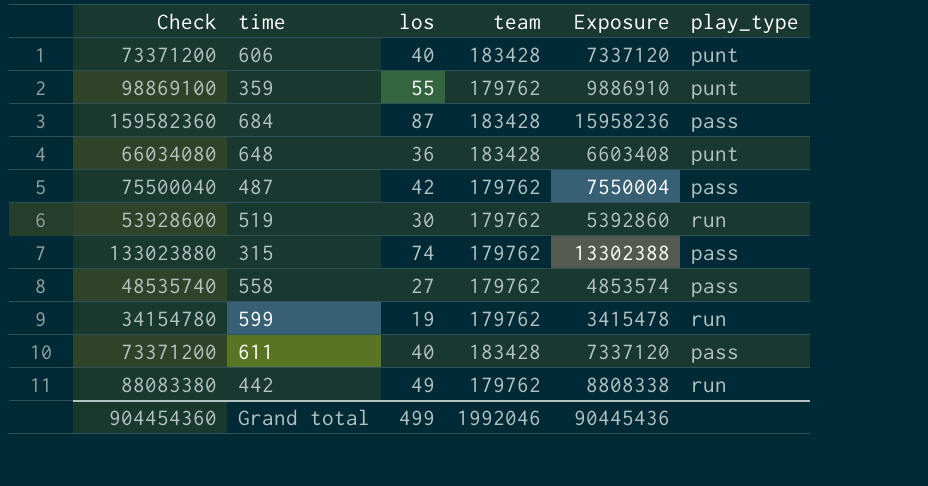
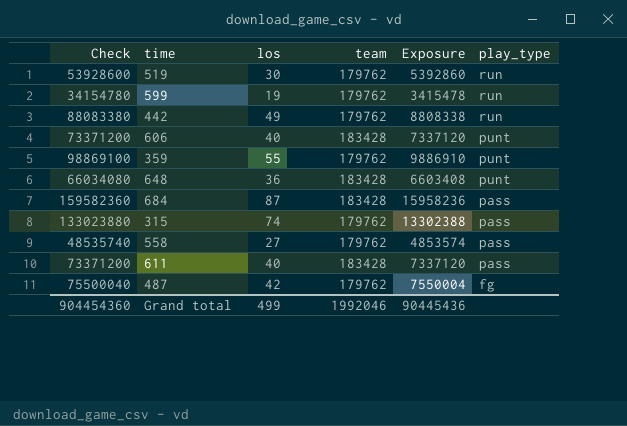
row order: none -> play_type descending
487 | play_type: pass -> fg

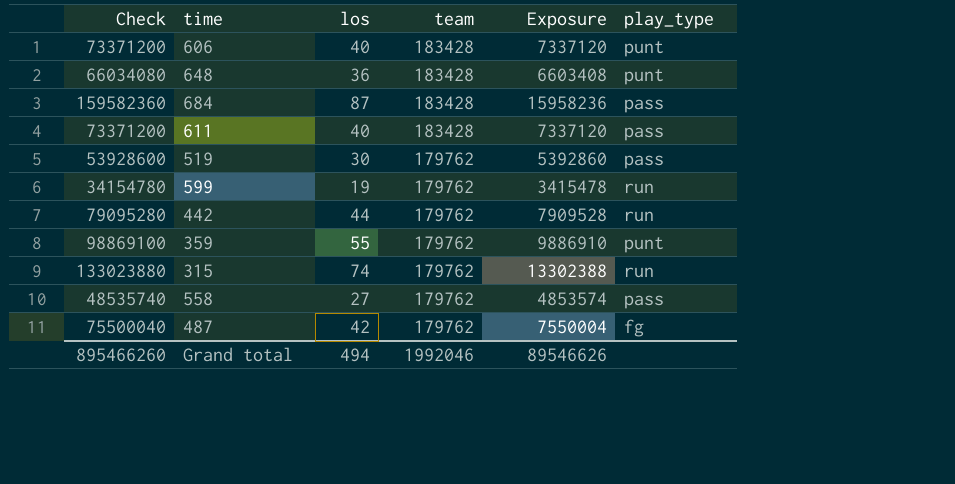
row order: play_type descending -> team descending
519 | play_type: run -> pass
442 | Check: 88083380 -> 79095280
442 | los: 49 -> 44
442 | Exposure: 8808338 -> 7909528
315 | play_type: pass -> run
Grand total | Check: 904454360 -> 895466260
Grand total | los: 499 -> 494
Grand total | Exposure: 90445436 -> 89546626

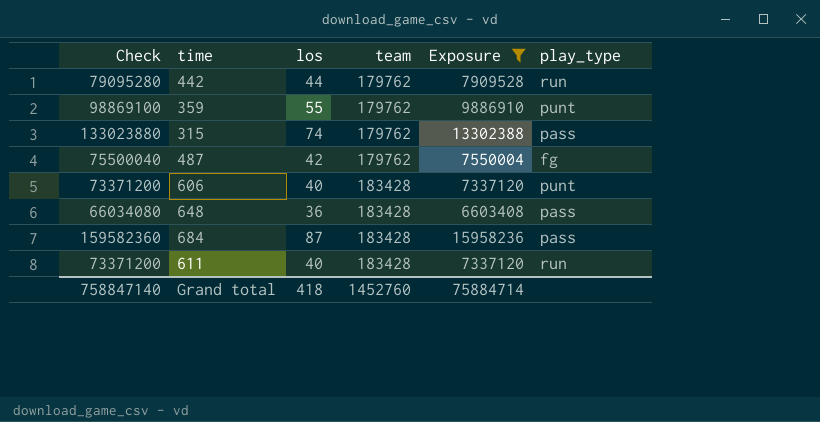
filter: none -> Exposure >= 6603408
row order: team descending -> team ascending
315 | play_type: run -> pass
648 | play_type: punt -> pass
611 | play_type: pass -> run
Grand total | Check: 895466260 -> 758847140
Grand total | los: 494 -> 418
Grand total | team: 1992046 -> 1452760
Grand total | Exposure: 89546626 -> 75884714

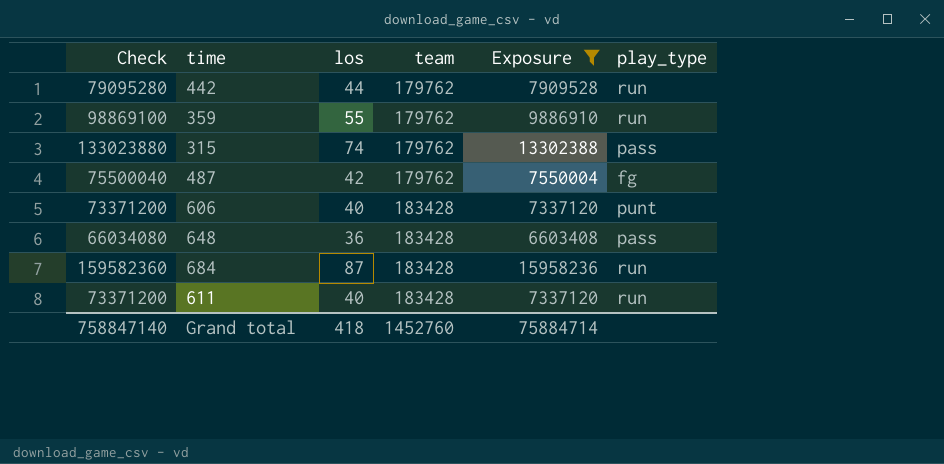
359 | play_type: punt -> run
684 | play_type: pass -> run

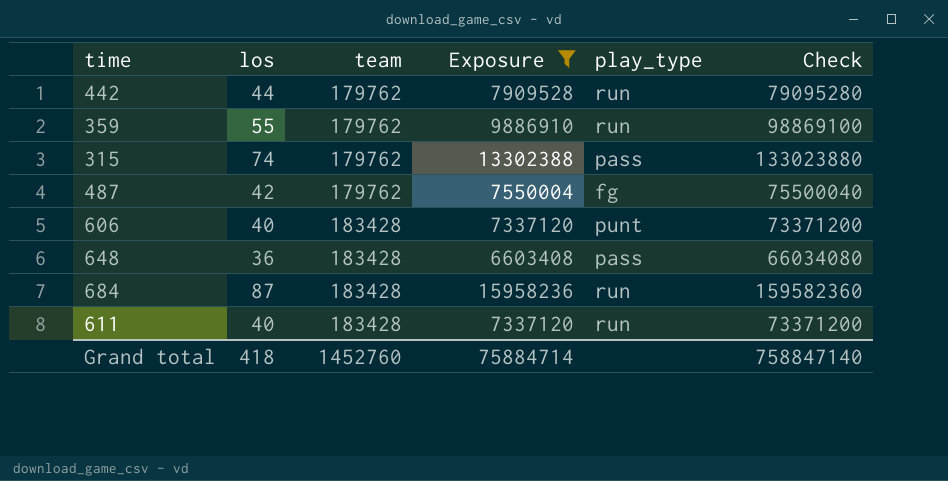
column Check | position: 1 -> 6

